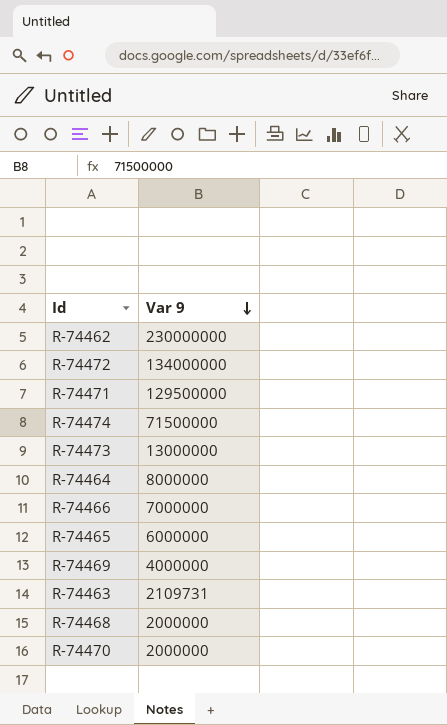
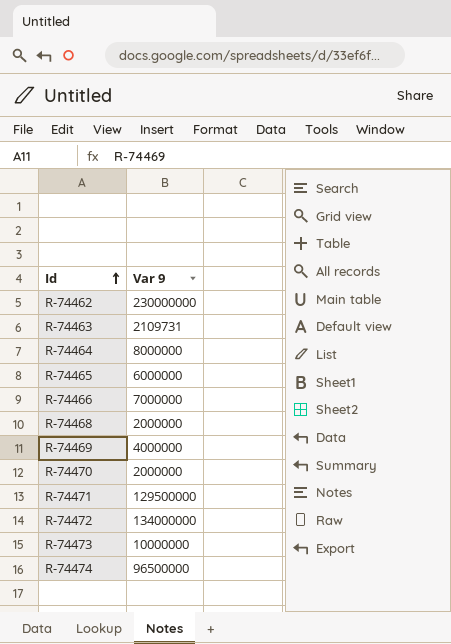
row order: Var 9 descending -> Id ascending
R-74473 | Var 9: 13000000 -> 10000000
R-74474 | Var 9: 71500000 -> 96500000

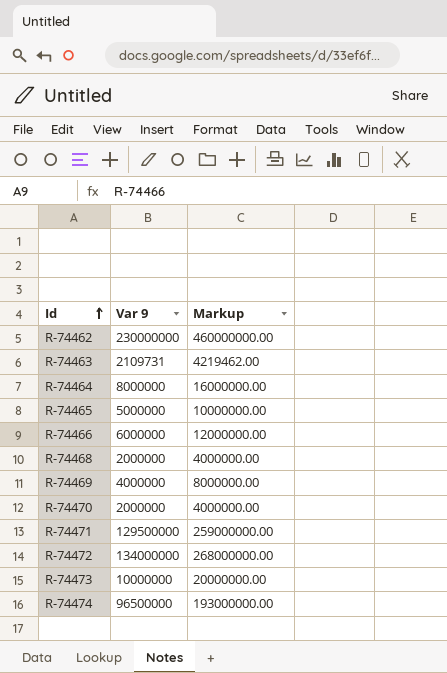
column Markup | formula: none -> [Var 9] * 2
R-74465 | Var 9: 6000000 -> 5000000
R-74466 | Var 9: 7000000 -> 6000000

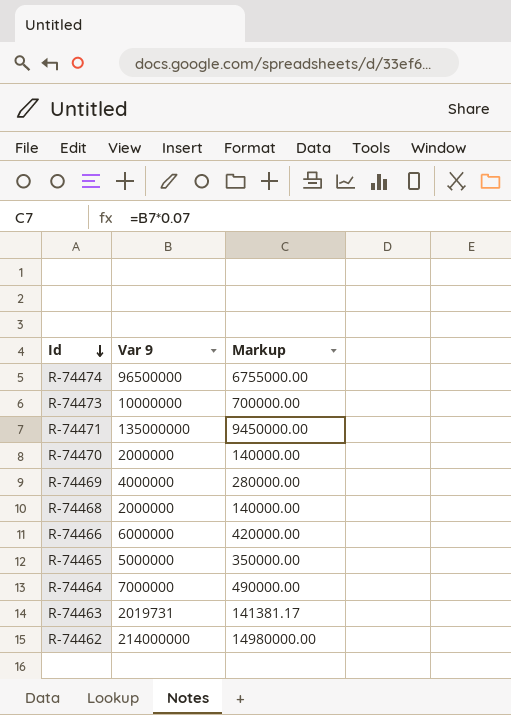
row order: Id ascending -> Id descending
column Markup | formula: [Var 9] * 2 -> [Var 9] * 0.07
row R-74472: 134000000 | 268000000.00 -> none
R-74471 | Var 9: 129500000 -> 135000000
R-74464 | Var 9: 8000000 -> 7000000
R-74463 | Var 9: 2109731 -> 2019731
R-74462 | Var 9: 230000000 -> 214000000

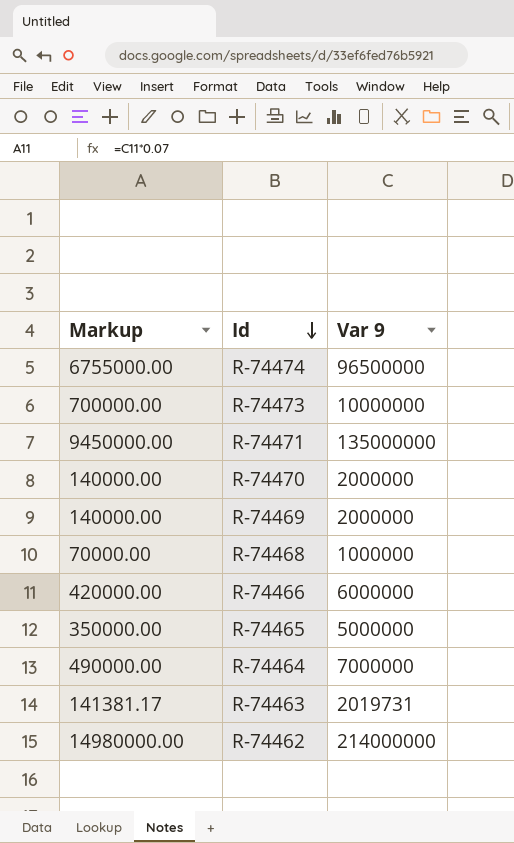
column Markup | position: 3 -> 1
R-74469 | Markup: 280000.00 -> 140000.00
R-74469 | Var 9: 4000000 -> 2000000
R-74468 | Markup: 140000.00 -> 70000.00
R-74468 | Var 9: 2000000 -> 1000000

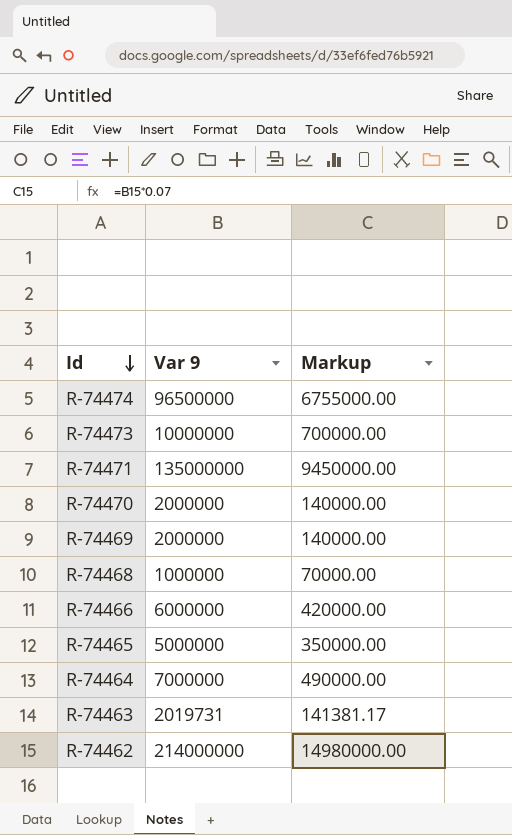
column Markup | position: 1 -> 3

